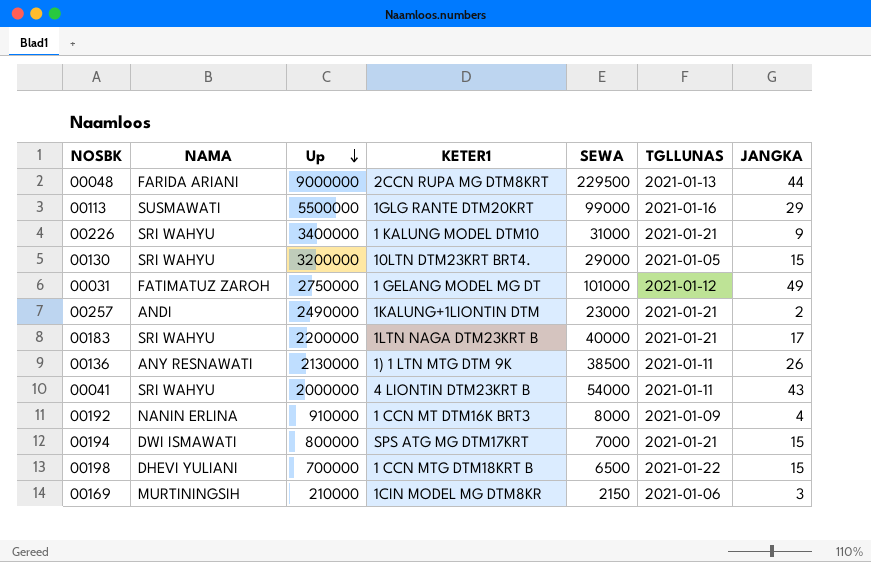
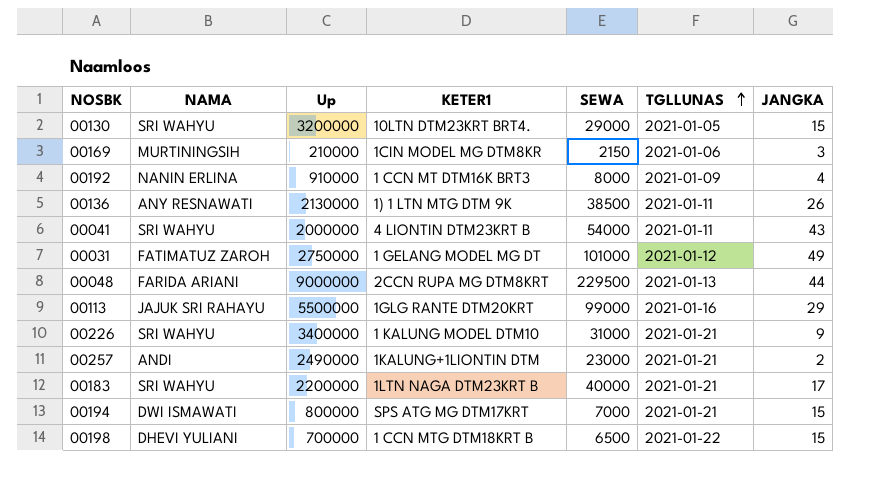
row order: Up descending -> TGLLUNAS ascending
00113 | NAMA: SUSMAWATI -> JAJUK SRI RAHAYU

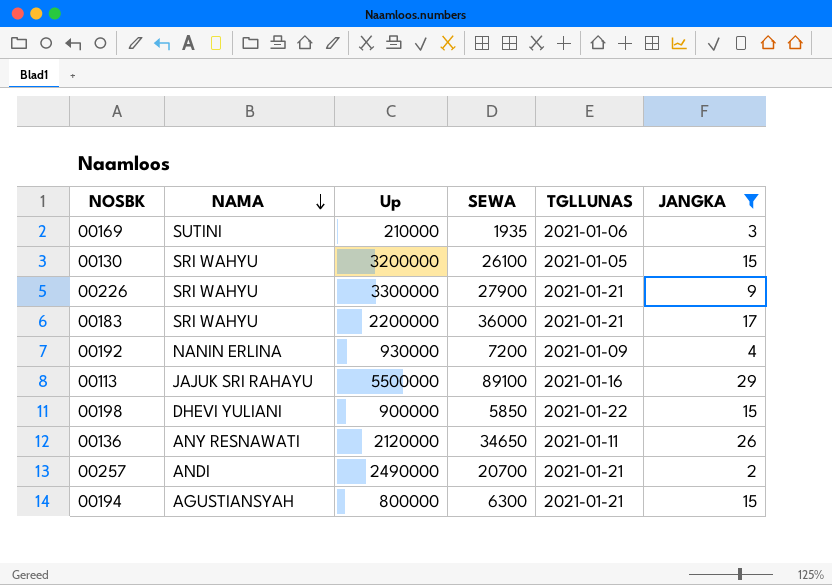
filter: none -> JANGKA <= 29
row order: TGLLUNAS ascending -> NAMA descending
column KETER1 | position: 4 -> none
00169 | NAMA: MURTININGSIH -> SUTINI
00169 | SEWA: 2150 -> 1935
00130 | SEWA: 29000 -> 26100
00226 | Up: 3400000 -> 3300000
00226 | SEWA: 31000 -> 27900
00183 | SEWA: 40000 -> 36000
00192 | Up: 910000 -> 930000
00192 | SEWA: 8000 -> 7200
00113 | SEWA: 99000 -> 89100
00198 | Up: 700000 -> 900000
00198 | SEWA: 6500 -> 5850
00136 | Up: 2130000 -> 2120000
00136 | SEWA: 38500 -> 34650
00257 | SEWA: 23000 -> 20700
00194 | NAMA: DWI ISMAWATI -> AGUSTIANSYAH
00194 | SEWA: 7000 -> 6300

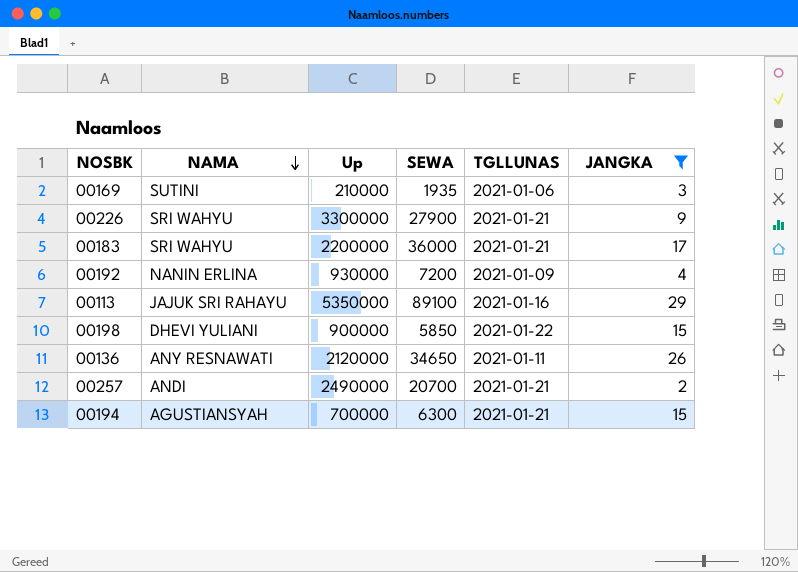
row 00130: SRI WAHYU | 3200000 | 26100 | 2021-01-05 | 15 -> none
00113 | Up: 5500000 -> 5350000
00194 | Up: 800000 -> 700000

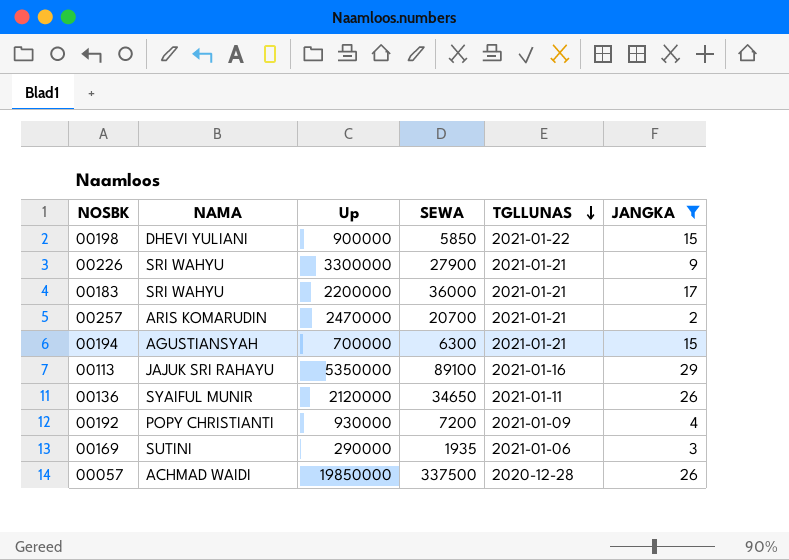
row order: NAMA descending -> TGLLUNAS descending
00257 | NAMA: ANDI -> ARIS KOMARUDIN
00257 | Up: 2490000 -> 2470000
00136 | NAMA: ANY RESNAWATI -> SYAIFUL MUNIR
00192 | NAMA: NANIN ERLINA -> POPY CHRISTIANTI
00169 | Up: 210000 -> 290000
row 00057: none -> ACHMAD WAIDI | 19850000 | 337500 | 2020-12-28 | 26

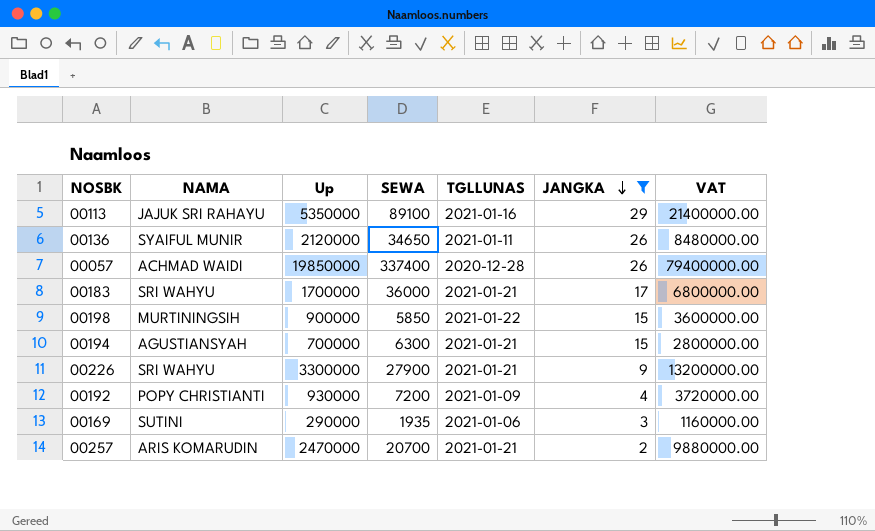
row order: TGLLUNAS descending -> JANGKA descending
column VAT | formula: none -> [Up] * 4
00057 | SEWA: 337500 -> 337400
00183 | Up: 2200000 -> 1700000
00198 | NAMA: DHEVI YULIANI -> MURTININGSIH

